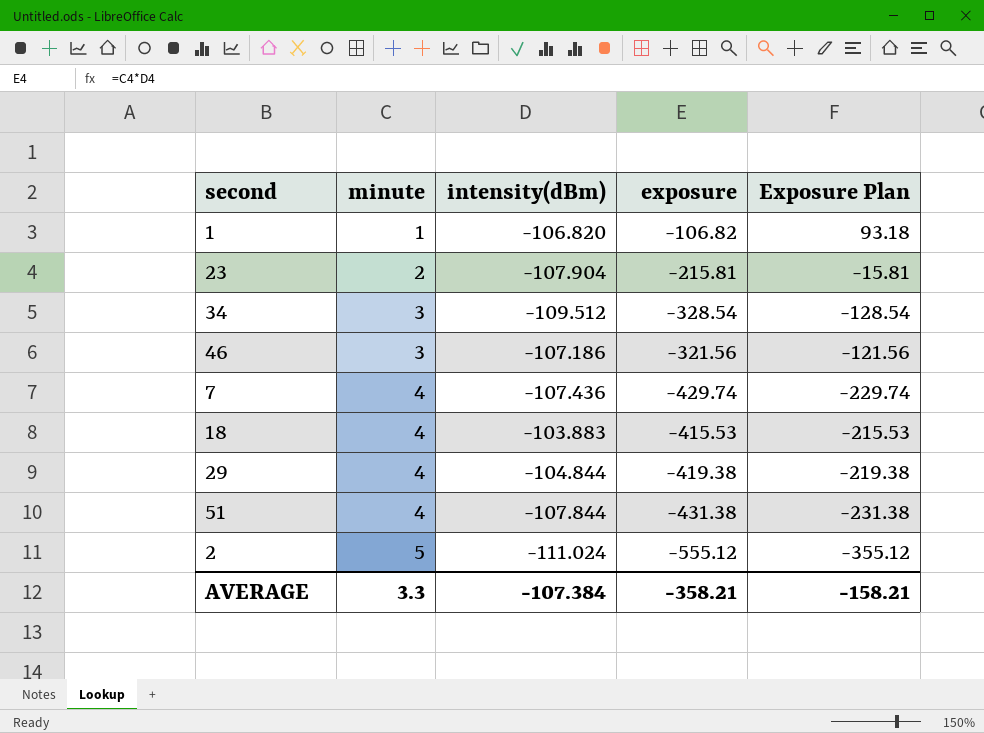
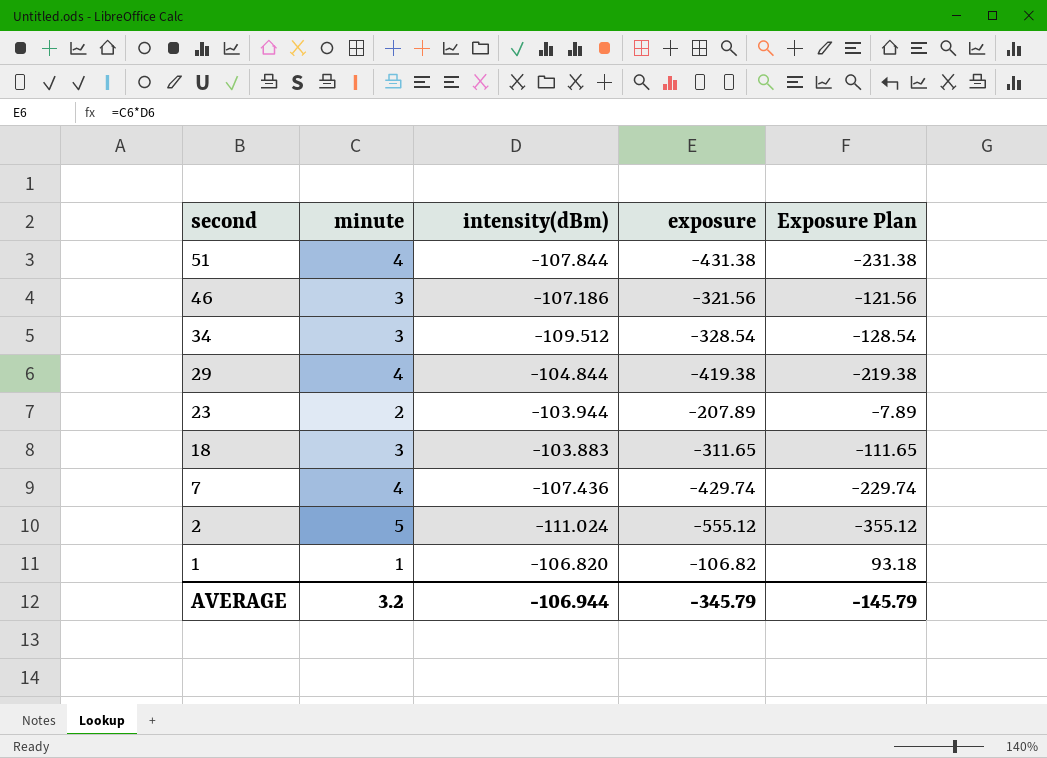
row order: minute ascending -> second descending
23 | intensity(dBm): -107.904 -> -103.944
23 | exposure: -215.81 -> -207.89
23 | Exposure Plan: -15.81 -> -7.89
18 | minute: 4 -> 3
18 | exposure: -415.53 -> -311.65
18 | Exposure Plan: -215.53 -> -111.65
AVERAGE | minute: 3.3 -> 3.2
AVERAGE | intensity(dBm): -107.384 -> -106.944
AVERAGE | exposure: -358.21 -> -345.79
AVERAGE | Exposure Plan: -158.21 -> -145.79

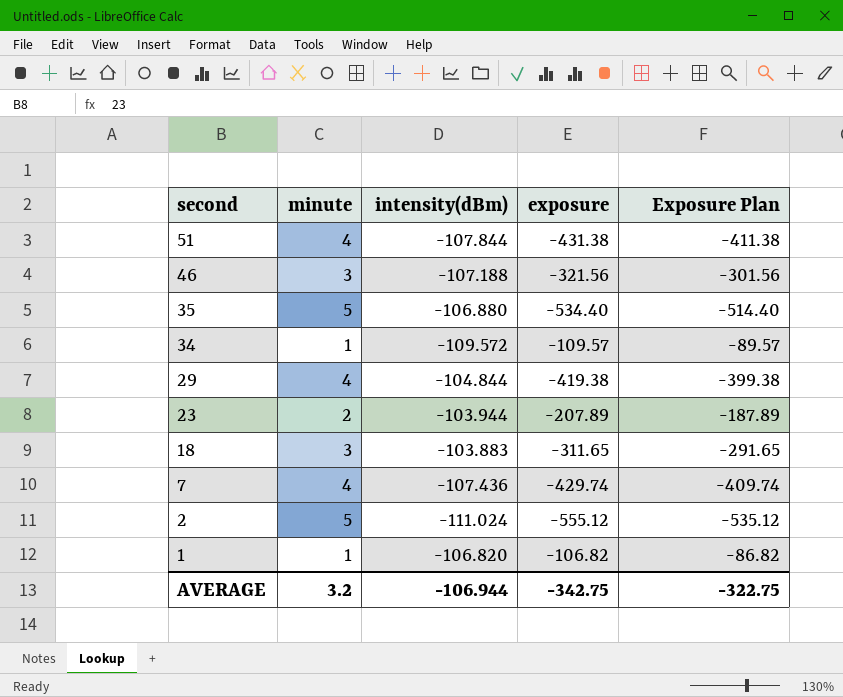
column Exposure Plan | formula: [exposure] + 200 -> [exposure] + 20
46 | intensity(dBm): -107.186 -> -107.188
row 35: none -> 5 | -106.880 | -534.40 | -514.40
34 | minute: 3 -> 1
34 | intensity(dBm): -109.512 -> -109.572
34 | exposure: -328.54 -> -109.57
AVERAGE | exposure: -345.79 -> -342.75
AVERAGE | Exposure Plan: -145.79 -> -322.75

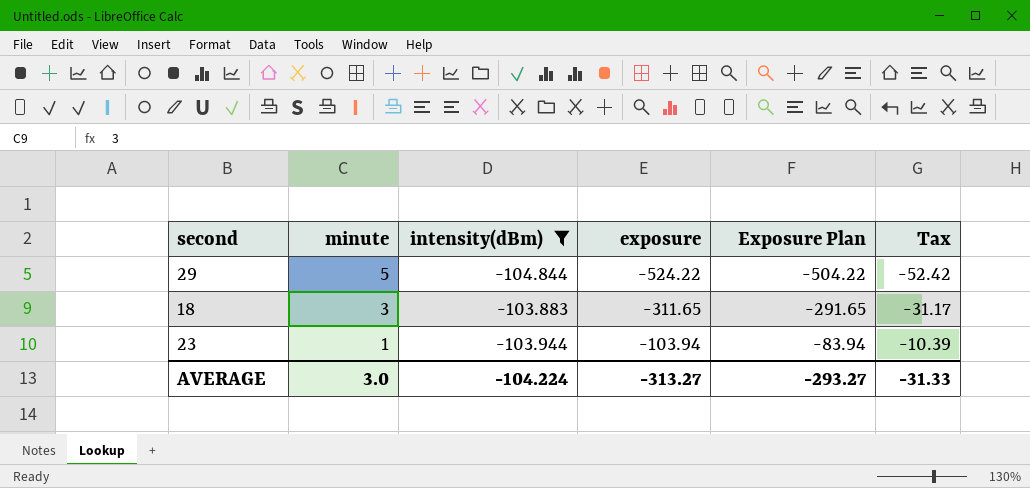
filter: none -> intensity(dBm) >= -104.844
row order: second descending -> minute descending
column Tax | formula: none -> [exposure] * 0.1
29 | minute: 4 -> 5
29 | exposure: -419.38 -> -524.22
29 | Exposure Plan: -399.38 -> -504.22
23 | minute: 2 -> 1
23 | exposure: -207.89 -> -103.94
23 | Exposure Plan: -187.89 -> -83.94
AVERAGE | minute: 3.2 -> 3.0
AVERAGE | intensity(dBm): -106.944 -> -104.224
AVERAGE | exposure: -342.75 -> -313.27
AVERAGE | Exposure Plan: -322.75 -> -293.27

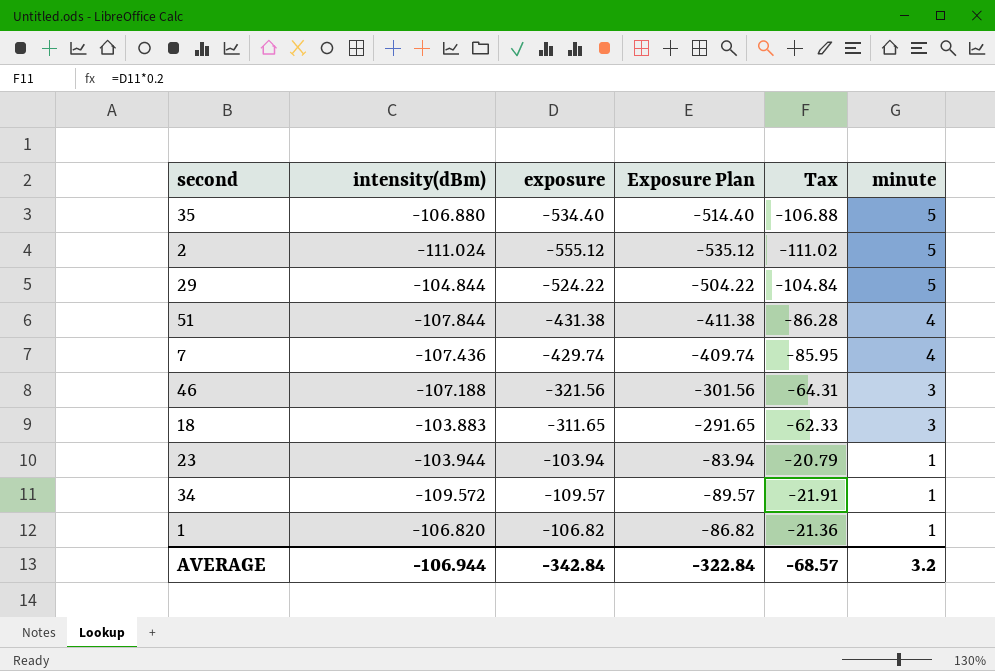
filter: intensity(dBm) >= -104.844 -> none
column Tax | formula: [exposure] * 0.1 -> [exposure] * 0.2
column minute | position: 2 -> 6
AVERAGE | intensity(dBm): -104.224 -> -106.944
AVERAGE | exposure: -313.27 -> -342.84
AVERAGE | Exposure Plan: -293.27 -> -322.84
AVERAGE | Tax: -31.33 -> -68.57
AVERAGE | minute: 3.0 -> 3.2

